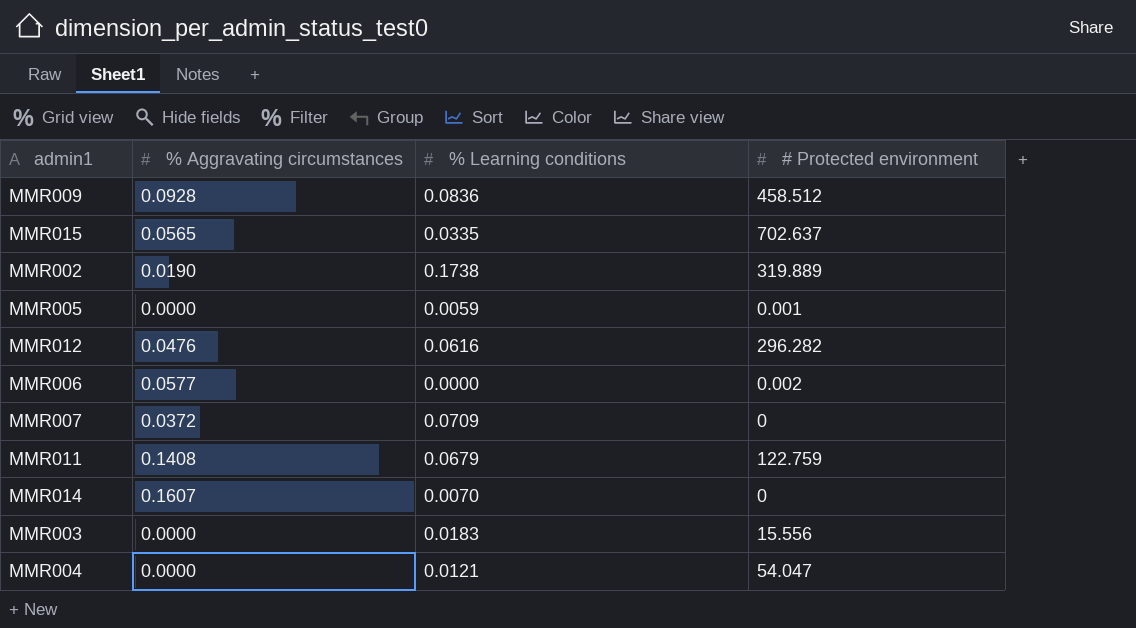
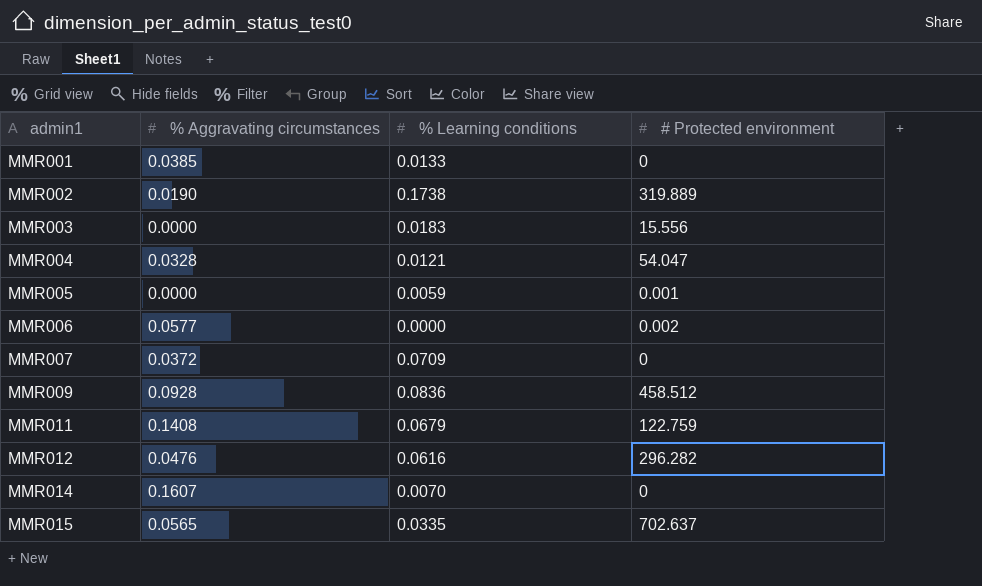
row order: none -> admin1 ascending
row MMR001: none -> 0.0385 | 0.0133 | 0
MMR004 | % Aggravating circumstances: 0.0000 -> 0.0328

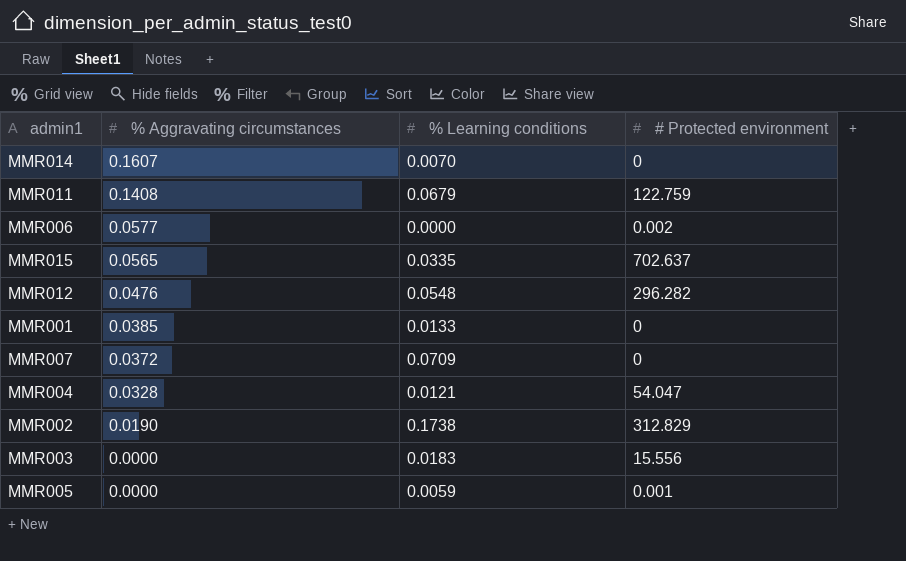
row order: admin1 ascending -> % Aggravating circumstances descending
row MMR009: 0.0928 | 0.0836 | 458.512 -> none
MMR012 | % Learning conditions: 0.0616 -> 0.0548
MMR002 | # Protected environment: 319.889 -> 312.829

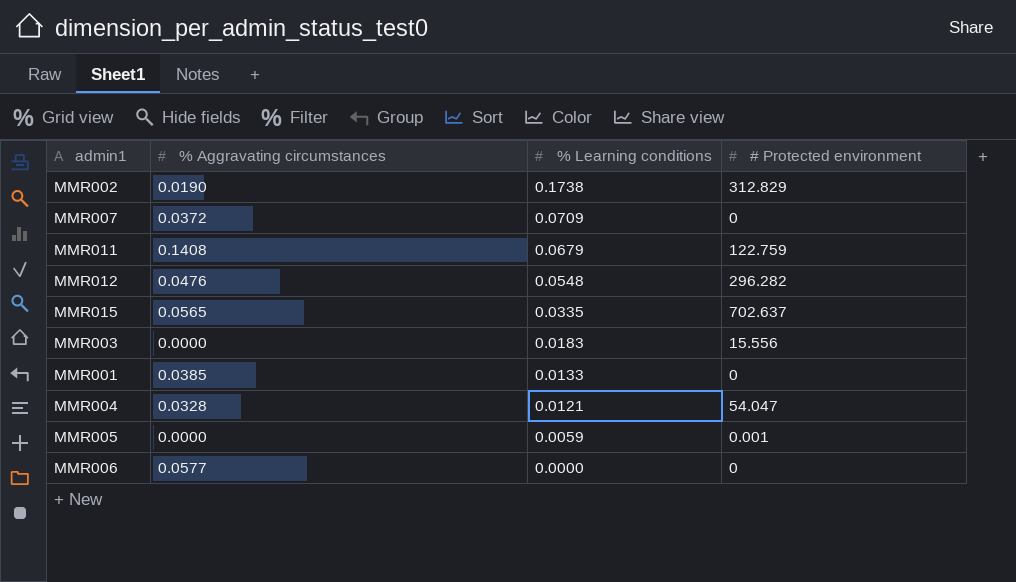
row order: % Aggravating circumstances descending -> % Learning conditions descending
row MMR014: 0.1607 | 0.0070 | 0 -> none
MMR006 | # Protected environment: 0.002 -> 0

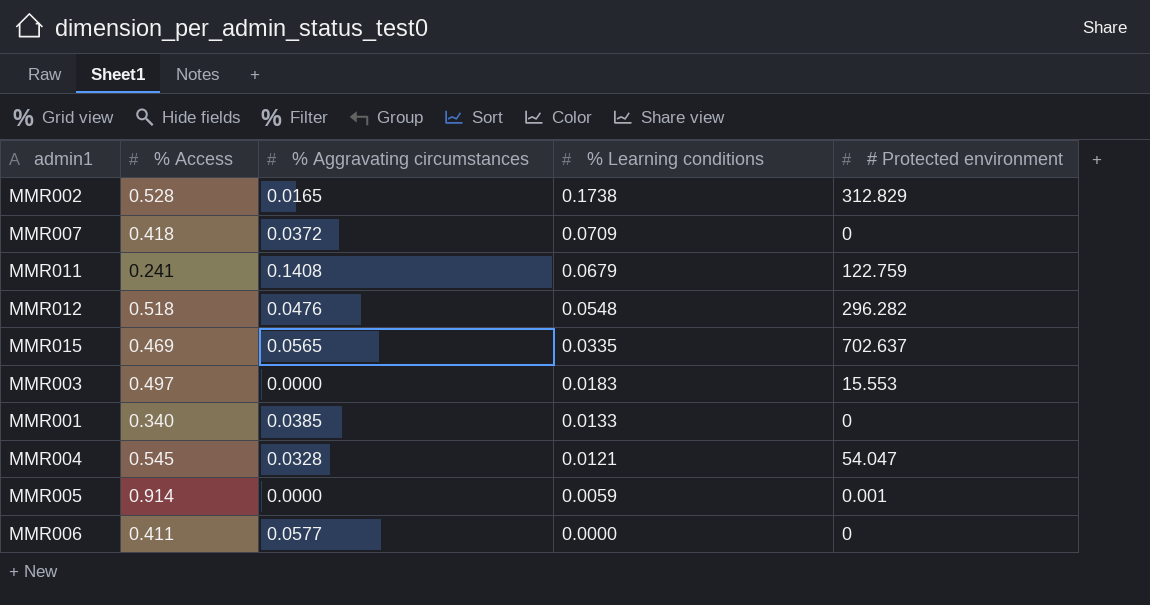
column % Access | position: none -> 2
MMR002 | % Aggravating circumstances: 0.0190 -> 0.0165
MMR003 | # Protected environment: 15.556 -> 15.553

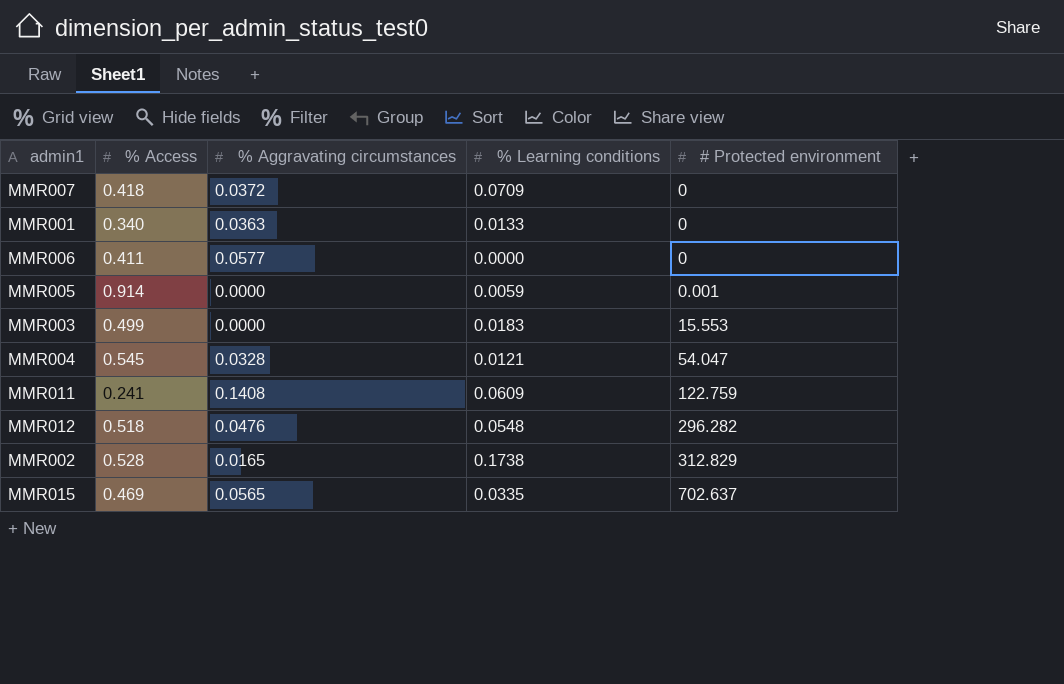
row order: % Learning conditions descending -> # Protected environment ascending
MMR001 | % Aggravating circumstances: 0.0385 -> 0.0363
MMR003 | % Access: 0.497 -> 0.499
MMR011 | % Learning conditions: 0.0679 -> 0.0609

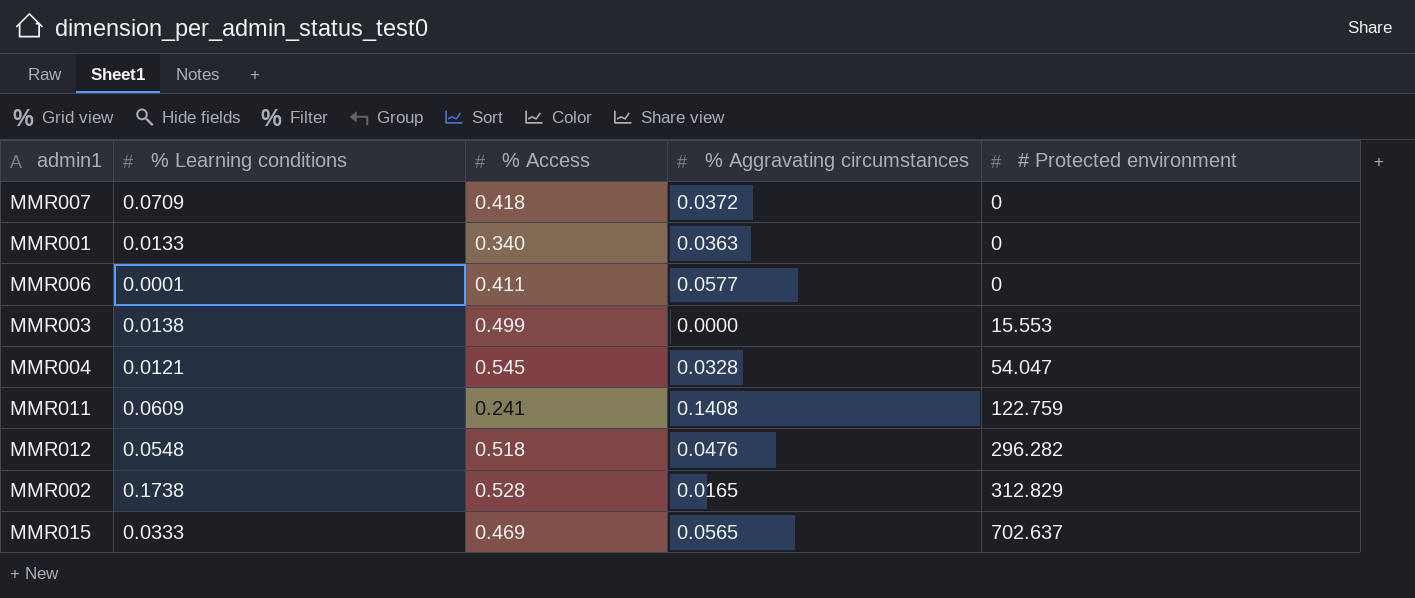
column % Learning conditions | position: 4 -> 2
row MMR005: 0.914 | 0.0000 | 0.0059 | 0.001 -> none
MMR006 | % Learning conditions: 0.0000 -> 0.0001
MMR003 | % Learning conditions: 0.0183 -> 0.0138
MMR015 | % Learning conditions: 0.0335 -> 0.0333

